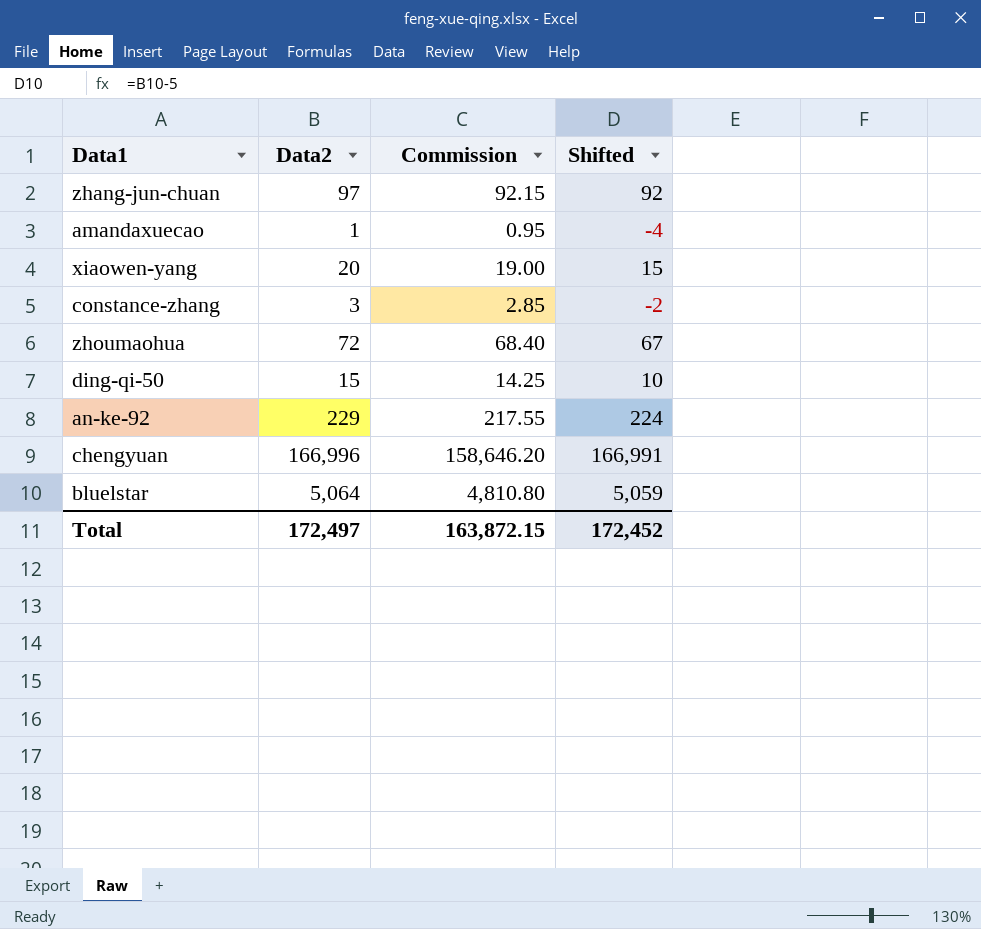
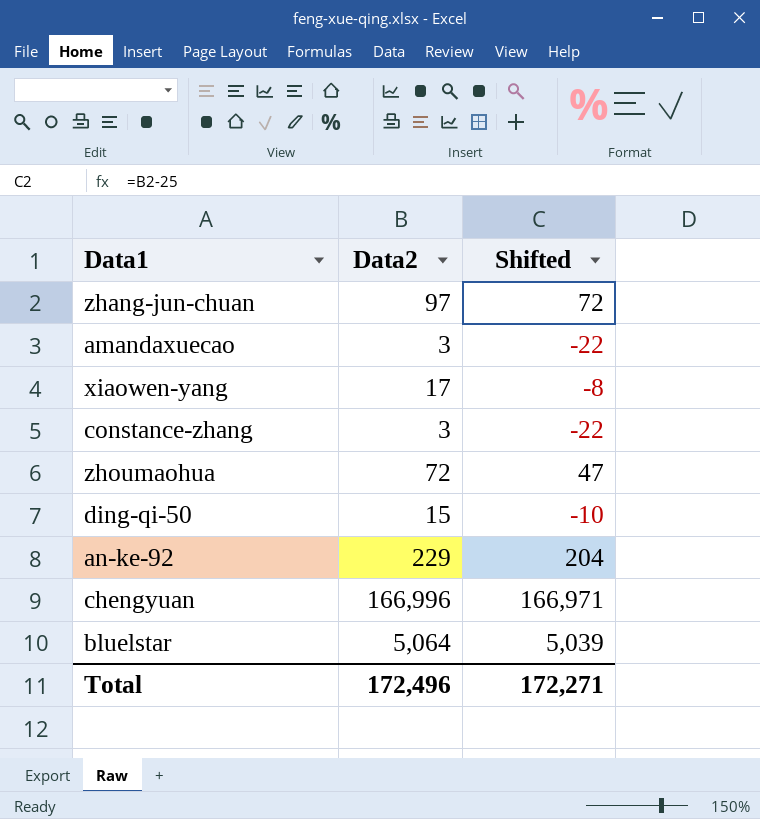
column Commission | formula: [Data2] * 0.95 -> none
column Shifted | formula: [Data2] - 5 -> [Data2] - 25
amandaxuecao | Data2: 1 -> 3
xiaowen-yang | Data2: 20 -> 17
Total | Data2: 172,497 -> 172,496
Total | Shifted: 172,452 -> 172,271

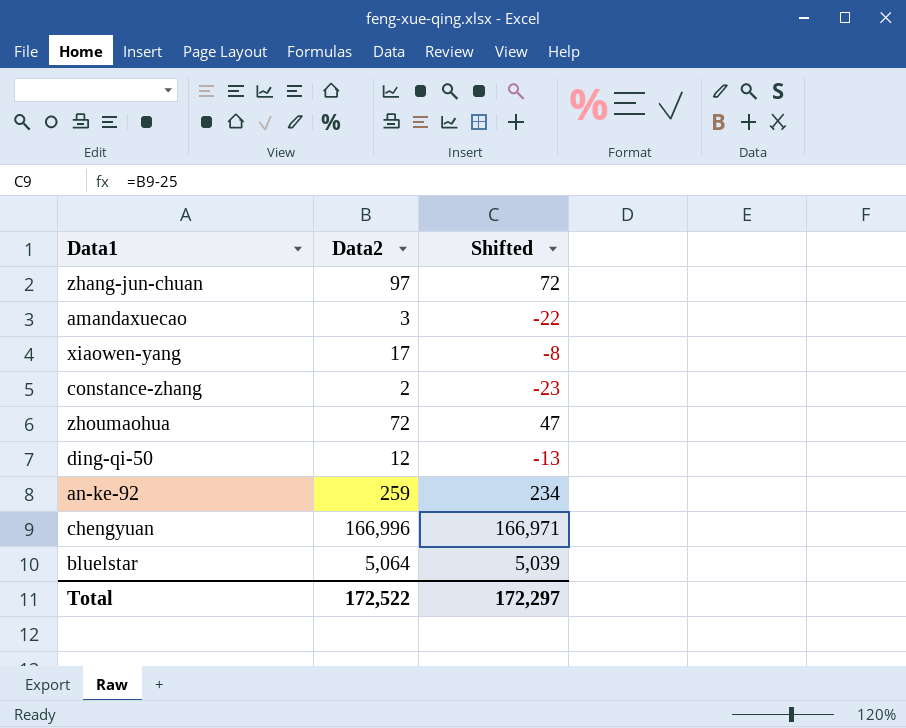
constance-zhang | Data2: 3 -> 2
constance-zhang | Shifted: -22 -> -23
ding-qi-50 | Data2: 15 -> 12
ding-qi-50 | Shifted: -10 -> -13
an-ke-92 | Data2: 229 -> 259
an-ke-92 | Shifted: 204 -> 234
Total | Data2: 172,496 -> 172,522
Total | Shifted: 172,271 -> 172,297

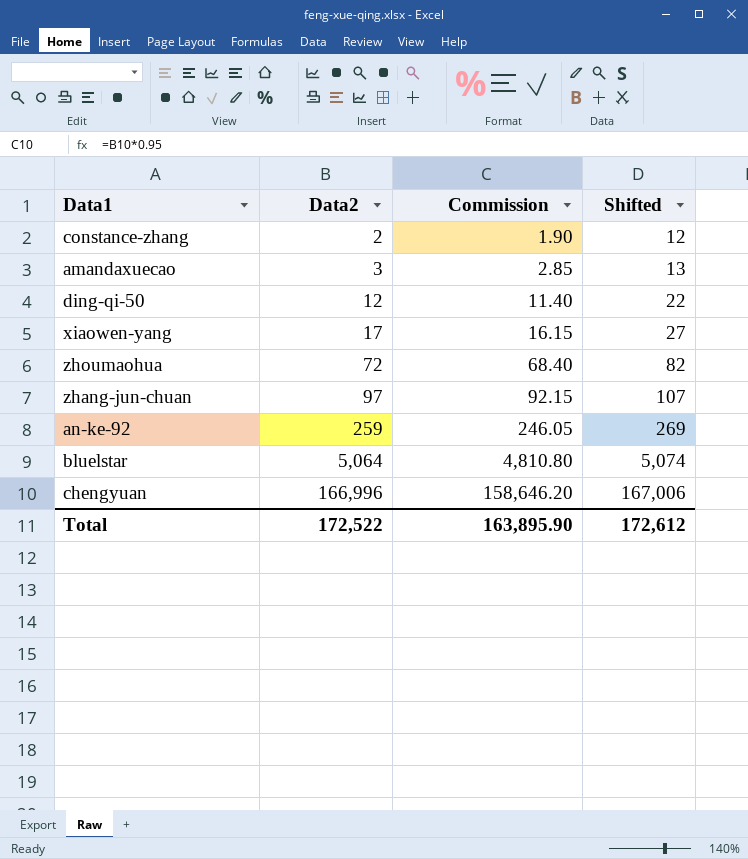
row order: none -> Data2 ascending
column Commission | formula: none -> [Data2] * 0.95
column Shifted | formula: [Data2] - 25 -> [Data2] + 10
Total | Shifted: 172,297 -> 172,612

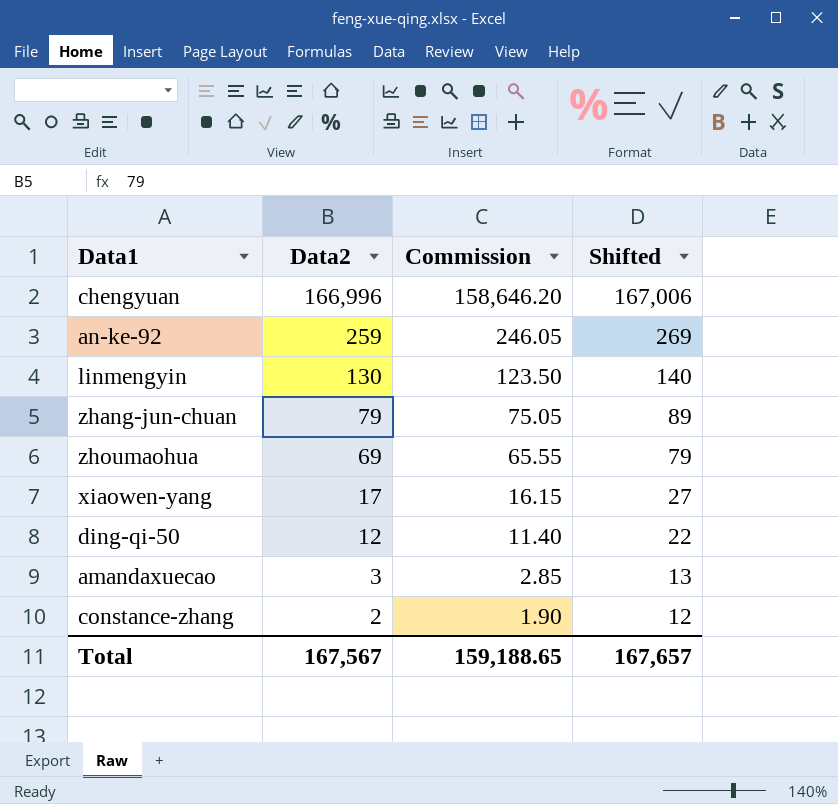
row order: Data2 ascending -> Data2 descending
row bluelstar: 5,064 | 4,810.80 | 5,074 -> none
row linmengyin: none -> 130 | 123.50 | 140
zhang-jun-chuan | Data2: 97 -> 79
zhang-jun-chuan | Commission: 92.15 -> 75.05
zhang-jun-chuan | Shifted: 107 -> 89
zhoumaohua | Data2: 72 -> 69
zhoumaohua | Commission: 68.40 -> 65.55
zhoumaohua | Shifted: 82 -> 79
Total | Data2: 172,522 -> 167,567
Total | Commission: 163,895.90 -> 159,188.65
Total | Shifted: 172,612 -> 167,657

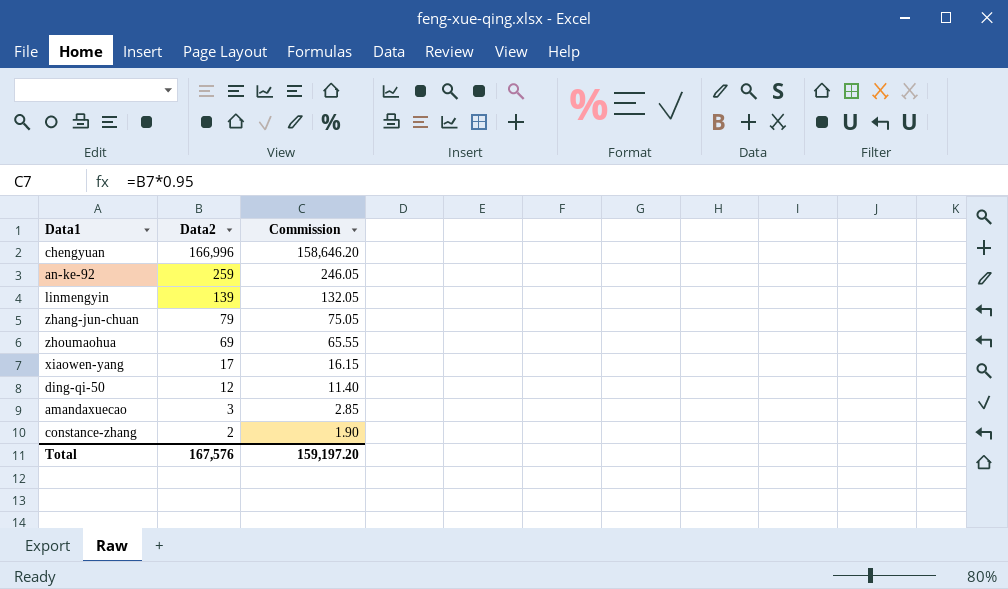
column Shifted | formula: [Data2] + 10 -> none
linmengyin | Data2: 130 -> 139
linmengyin | Commission: 123.50 -> 132.05
Total | Data2: 167,567 -> 167,576
Total | Commission: 159,188.65 -> 159,197.20

